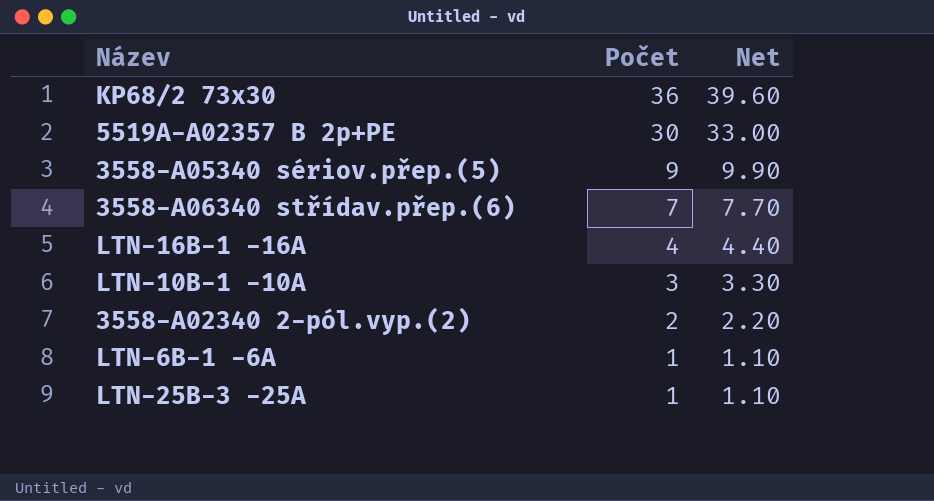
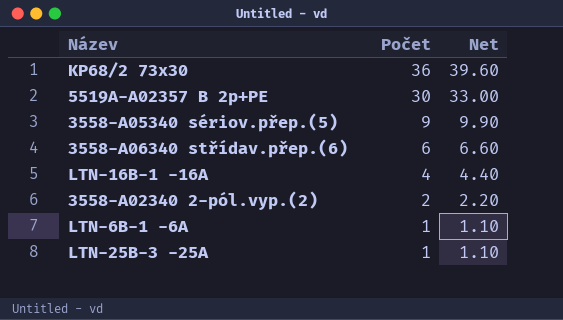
row LTN-10B-1 -10A: 3 | 3.30 -> none
3558-A06340 střídav.přep.(6) | Počet: 7 -> 6
3558-A06340 střídav.přep.(6) | Net: 7.70 -> 6.60

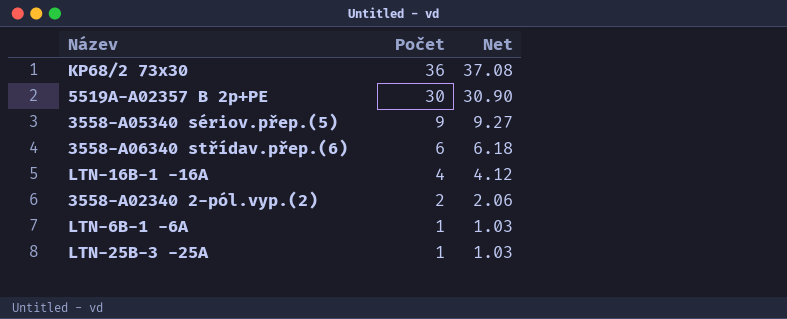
column Net | formula: [Počet] * 1.1 -> [Počet] * 1.03

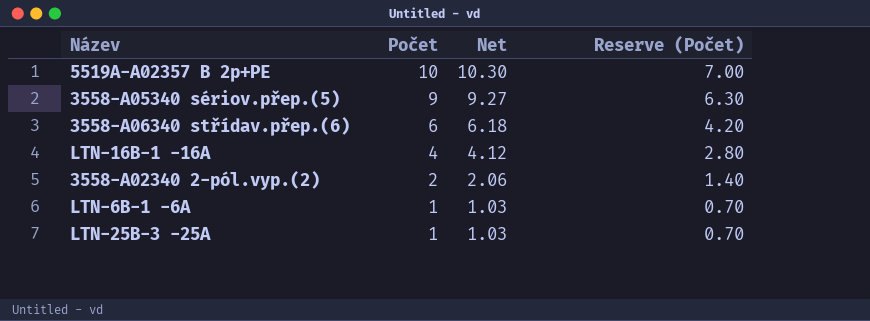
column Reserve (Počet) | formula: none -> [Počet] * 0.7
row KP68/2 73x30: 36 | 37.08 -> none
5519A-A02357 B 2p+PE | Počet: 30 -> 10
5519A-A02357 B 2p+PE | Net: 30.90 -> 10.30

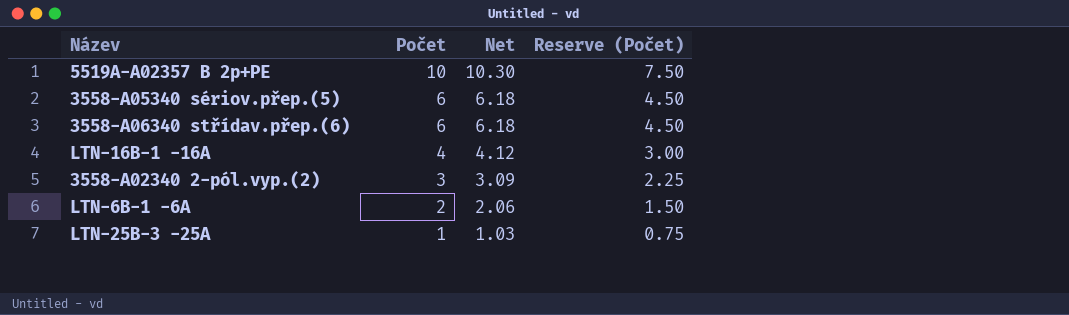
column Reserve (Počet) | formula: [Počet] * 0.7 -> [Počet] * 0.75
3558-A05340 sériov.přep.(5) | Počet: 9 -> 6
3558-A05340 sériov.přep.(5) | Net: 9.27 -> 6.18
3558-A02340 2-pól.vyp.(2) | Počet: 2 -> 3
3558-A02340 2-pól.vyp.(2) | Net: 2.06 -> 3.09
LTN-6B-1 -6A | Počet: 1 -> 2
LTN-6B-1 -6A | Net: 1.03 -> 2.06

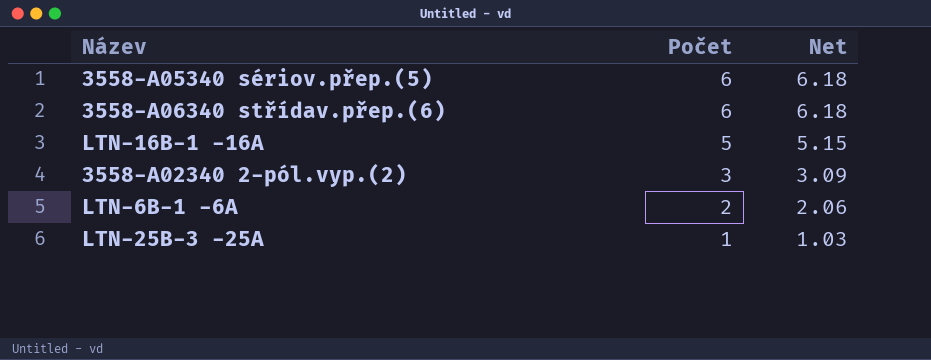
column Reserve (Počet) | formula: [Počet] * 0.75 -> none
row 5519A-A02357 B 2p+PE: 10 | 10.30 | 7.50 -> none
LTN-16B-1 -16A | Počet: 4 -> 5
LTN-16B-1 -16A | Net: 4.12 -> 5.15

